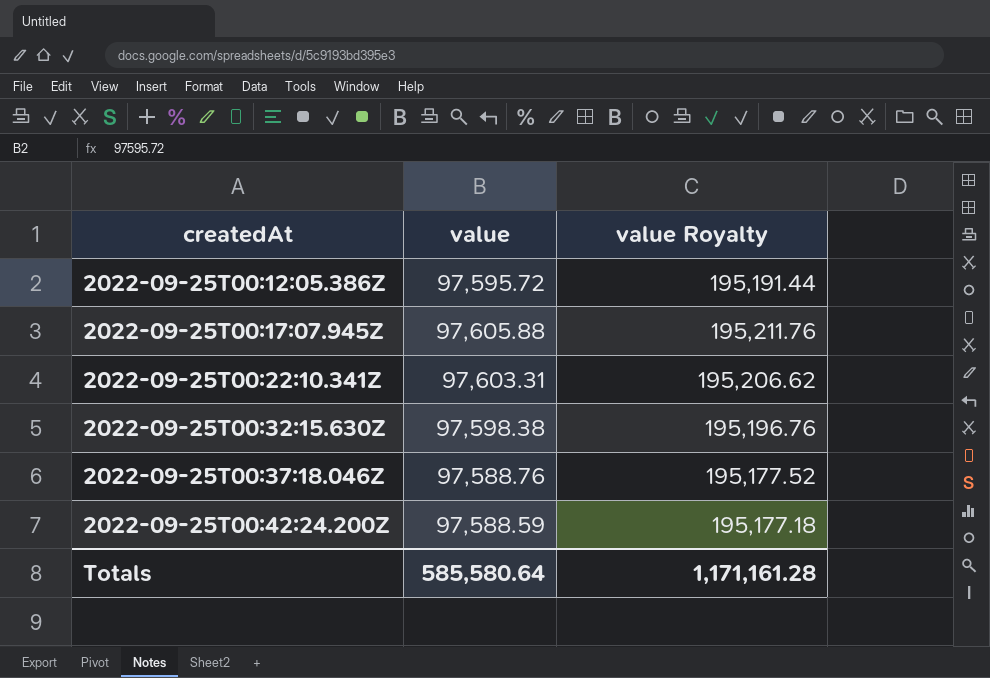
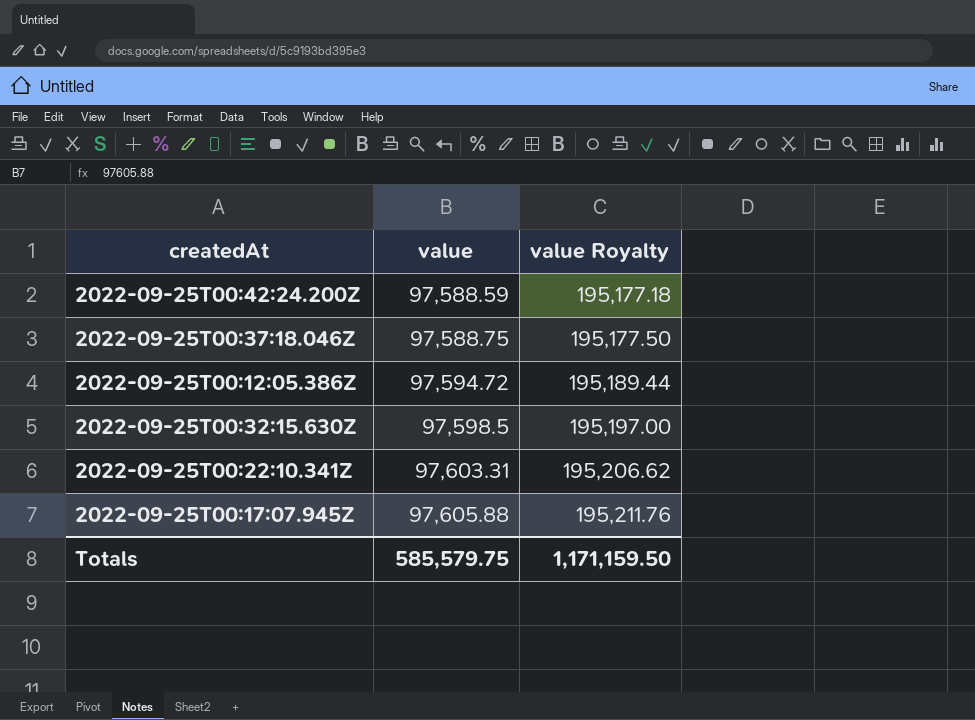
row order: createdAt ascending -> value ascending
2022-09-25T00:37:18.046Z | value: 97,588.76 -> 97,588.75
2022-09-25T00:37:18.046Z | value Royalty: 195,177.52 -> 195,177.50
2022-09-25T00:12:05.386Z | value: 97,595.72 -> 97,594.72
2022-09-25T00:12:05.386Z | value Royalty: 195,191.44 -> 195,189.44
2022-09-25T00:32:15.630Z | value: 97,598.38 -> 97,598.5
2022-09-25T00:32:15.630Z | value Royalty: 195,196.76 -> 195,197.00
Totals | value: 585,580.64 -> 585,579.75
Totals | value Royalty: 1,171,161.28 -> 1,171,159.50

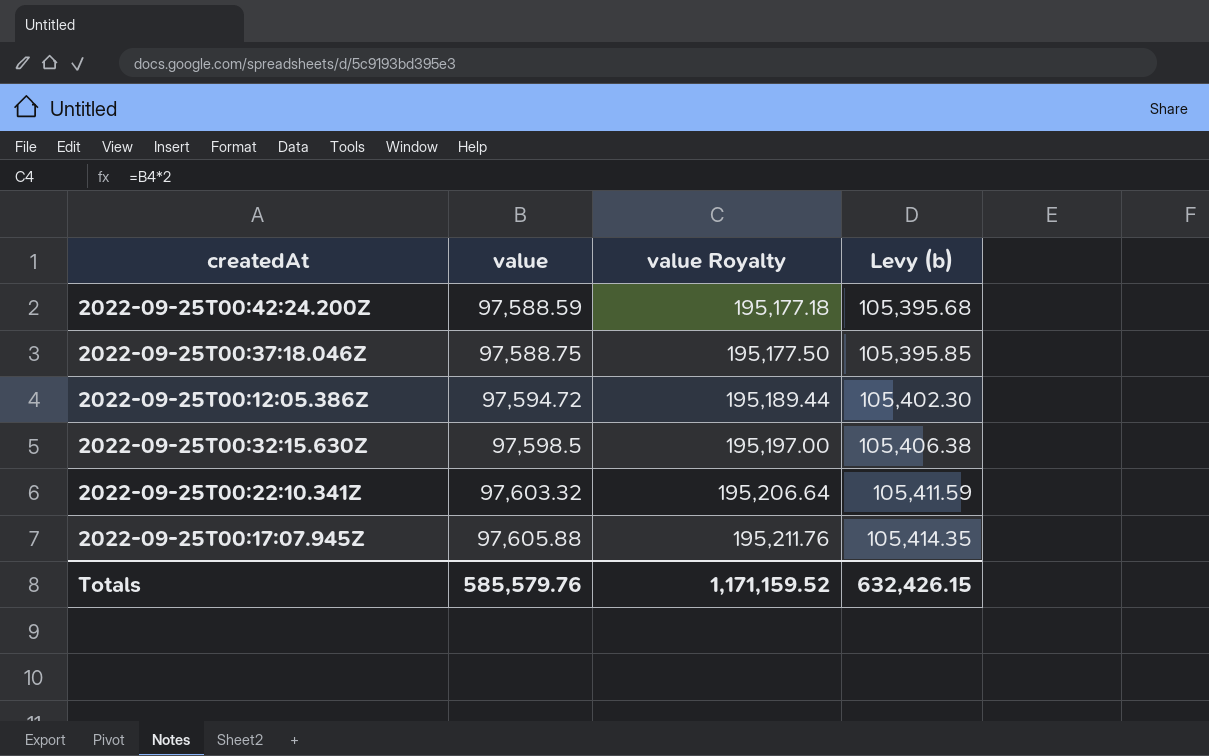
column Levy (b) | formula: none -> [value] * 1.08
2022-09-25T00:22:10.341Z | value: 97,603.31 -> 97,603.32
2022-09-25T00:22:10.341Z | value Royalty: 195,206.62 -> 195,206.64
Totals | value: 585,579.75 -> 585,579.76
Totals | value Royalty: 1,171,159.50 -> 1,171,159.52

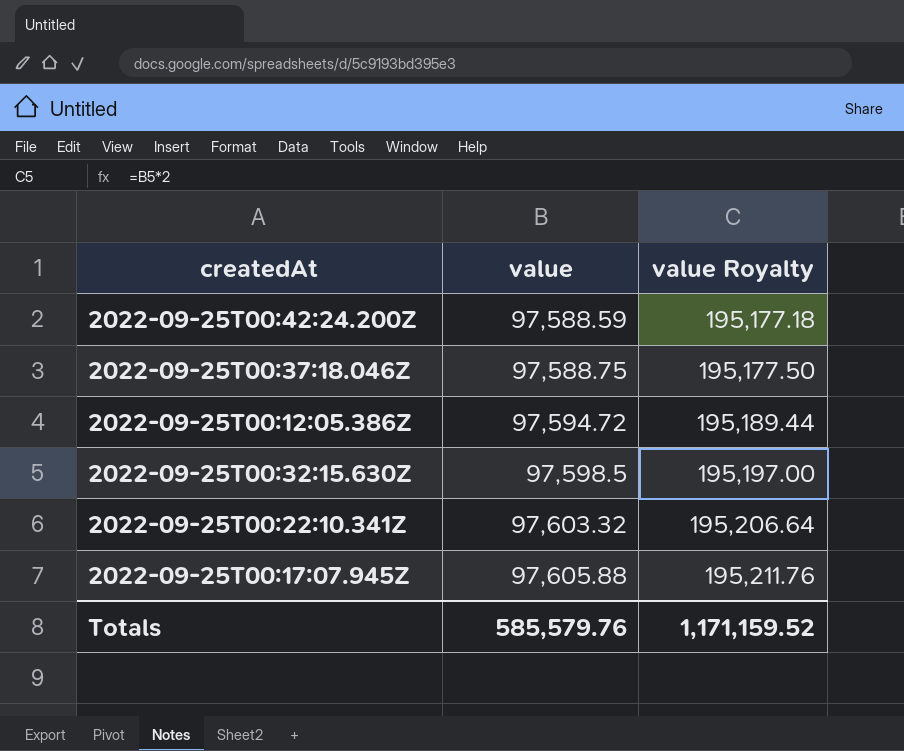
column Levy (b) | formula: [value] * 1.08 -> none

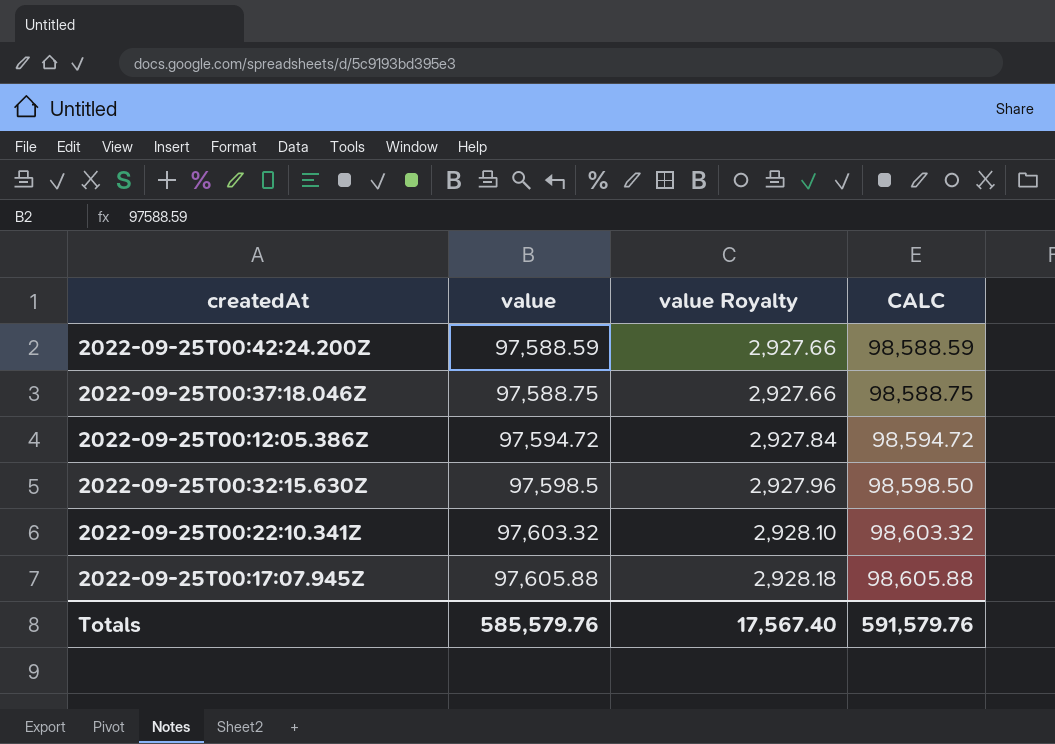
column value Royalty | formula: [value] * 2 -> [value] * 0.03
column CALC | formula: none -> [value] + 1000
Totals | value Royalty: 1,171,159.52 -> 17,567.40

